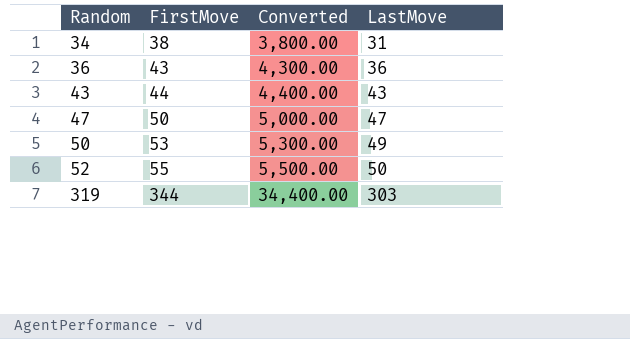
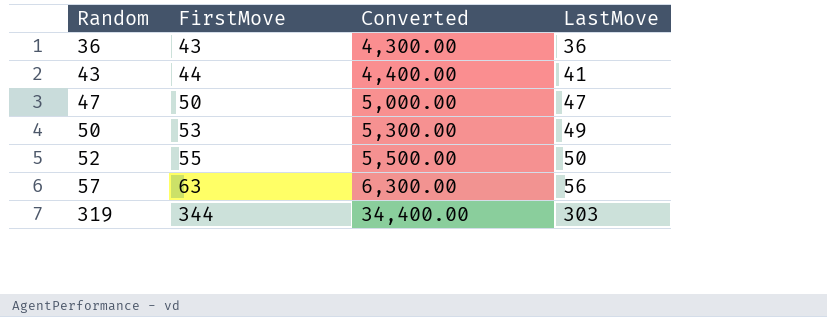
row 34: 38 | 3,800.00 | 31 -> none
43 | LastMove: 43 -> 41
row 57: none -> 63 | 6,300.00 | 56

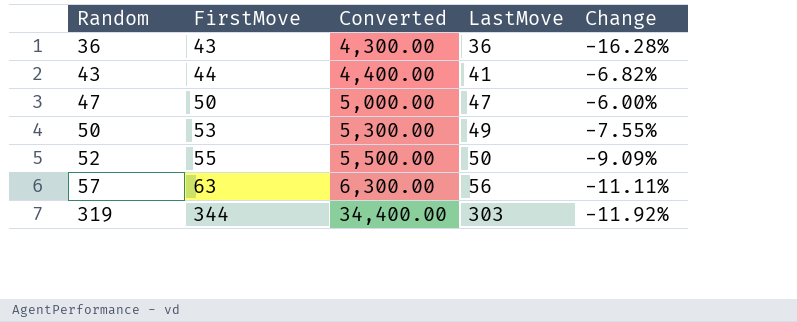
column Change | formula: none -> ([LastMove] - [FirstMove]) / [FirstMove]

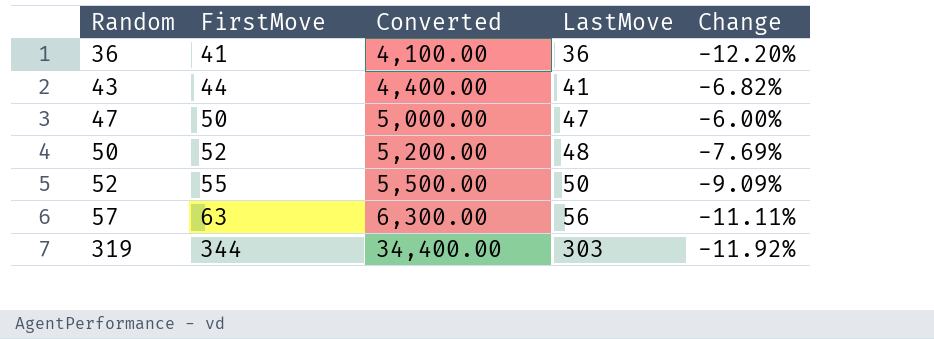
36 | FirstMove: 43 -> 41
36 | Converted: 4,300.00 -> 4,100.00
36 | Change: -16.28% -> -12.20%
50 | FirstMove: 53 -> 52
50 | Converted: 5,300.00 -> 5,200.00
50 | LastMove: 49 -> 48
50 | Change: -7.55% -> -7.69%

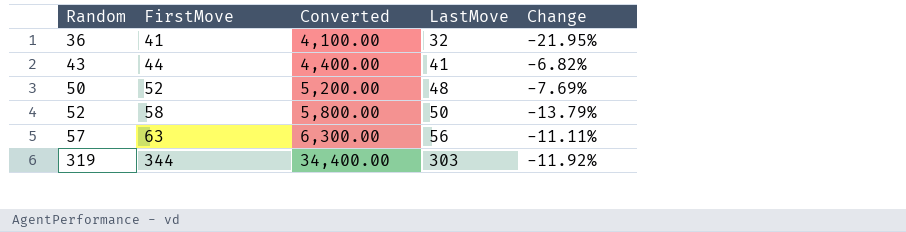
row 47: 50 | 5,000.00 | 47 | -6.00% -> none
36 | LastMove: 36 -> 32
36 | Change: -12.20% -> -21.95%
52 | FirstMove: 55 -> 58
52 | Converted: 5,500.00 -> 5,800.00
52 | Change: -9.09% -> -13.79%

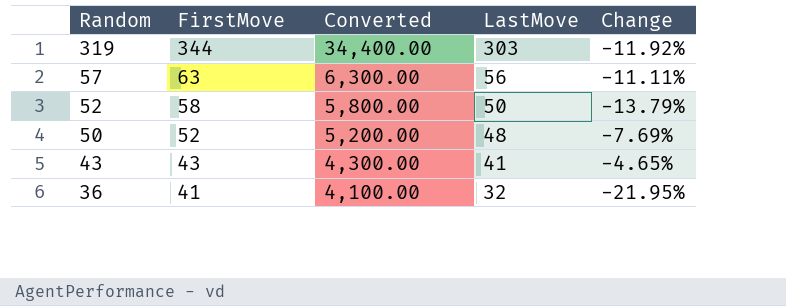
row order: Random ascending -> Random descending
43 | FirstMove: 44 -> 43
43 | Converted: 4,400.00 -> 4,300.00
43 | Change: -6.82% -> -4.65%

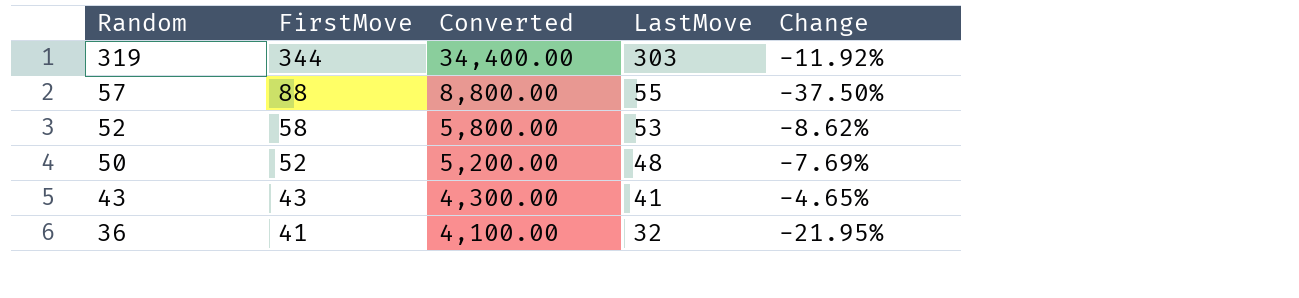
57 | FirstMove: 63 -> 88
57 | Converted: 6,300.00 -> 8,800.00
57 | LastMove: 56 -> 55
57 | Change: -11.11% -> -37.50%
52 | LastMove: 50 -> 53
52 | Change: -13.79% -> -8.62%

